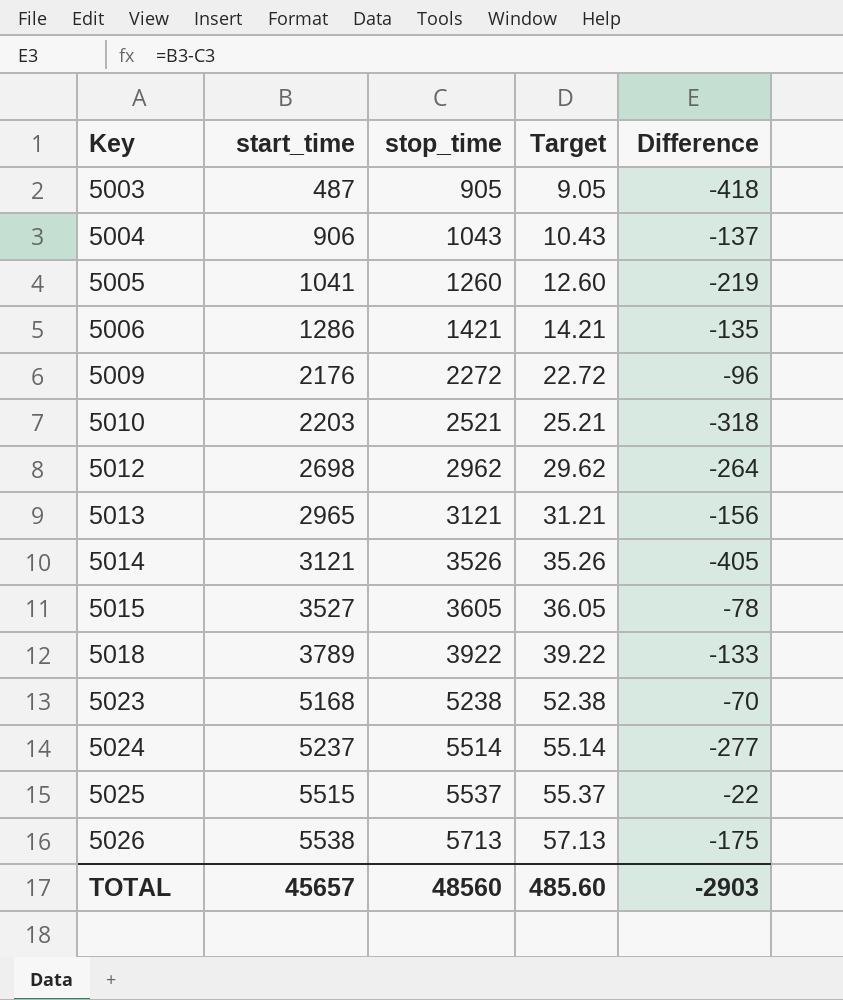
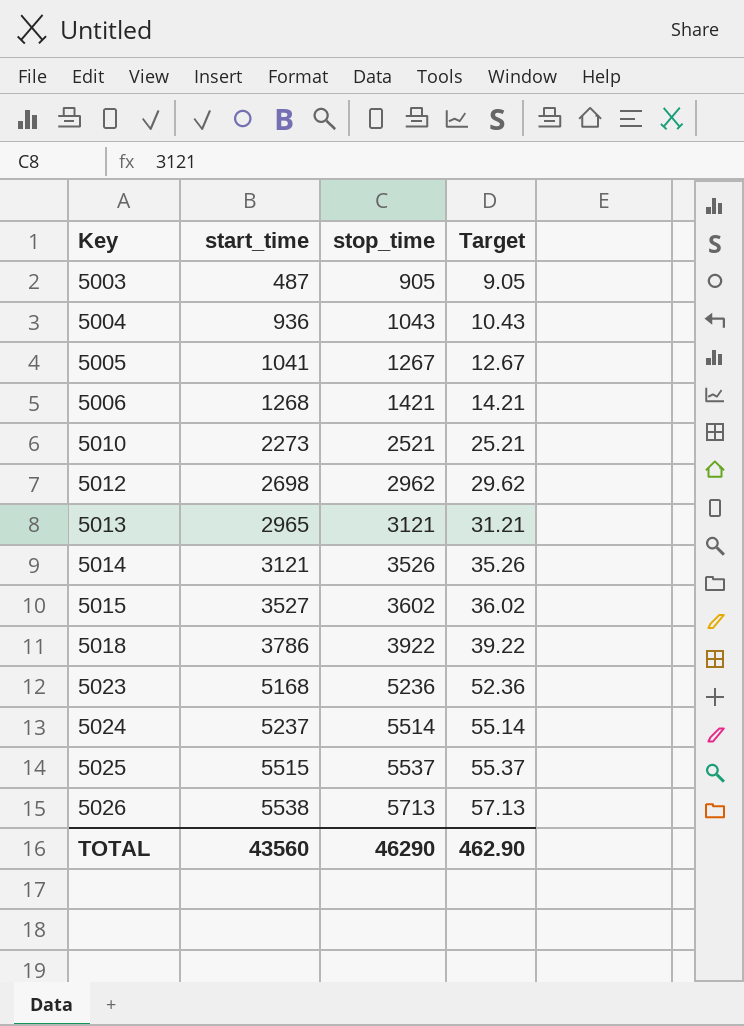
column Difference | formula: [start_time] - [stop_time] -> none
row 5009: 2176 | 2272 | 22.72 | -96 -> none
5004 | start_time: 906 -> 936
5005 | stop_time: 1260 -> 1267
5005 | Target: 12.60 -> 12.67
5006 | start_time: 1286 -> 1268
5010 | start_time: 2203 -> 2273
5015 | stop_time: 3605 -> 3602
5015 | Target: 36.05 -> 36.02
5018 | start_time: 3789 -> 3786
5023 | stop_time: 5238 -> 5236
5023 | Target: 52.38 -> 52.36
TOTAL | start_time: 45657 -> 43560
TOTAL | stop_time: 48560 -> 46290
TOTAL | Target: 485.60 -> 462.90

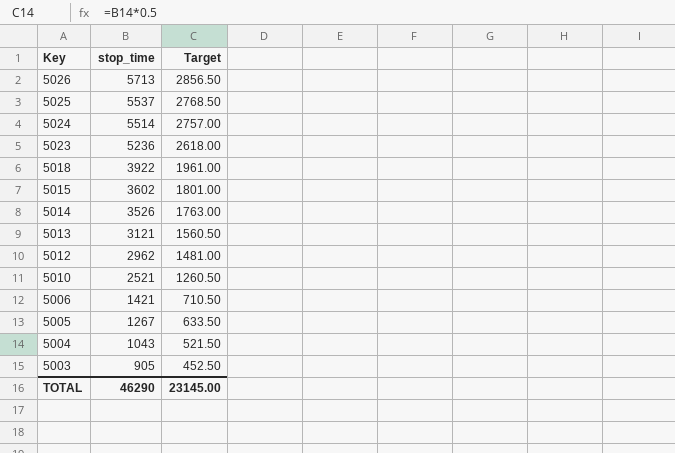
row order: Key ascending -> Key descending
column start_time | position: 2 -> none
column Target | formula: [stop_time] * 0.01 -> [stop_time] * 0.5
TOTAL | Target: 462.90 -> 23145.00

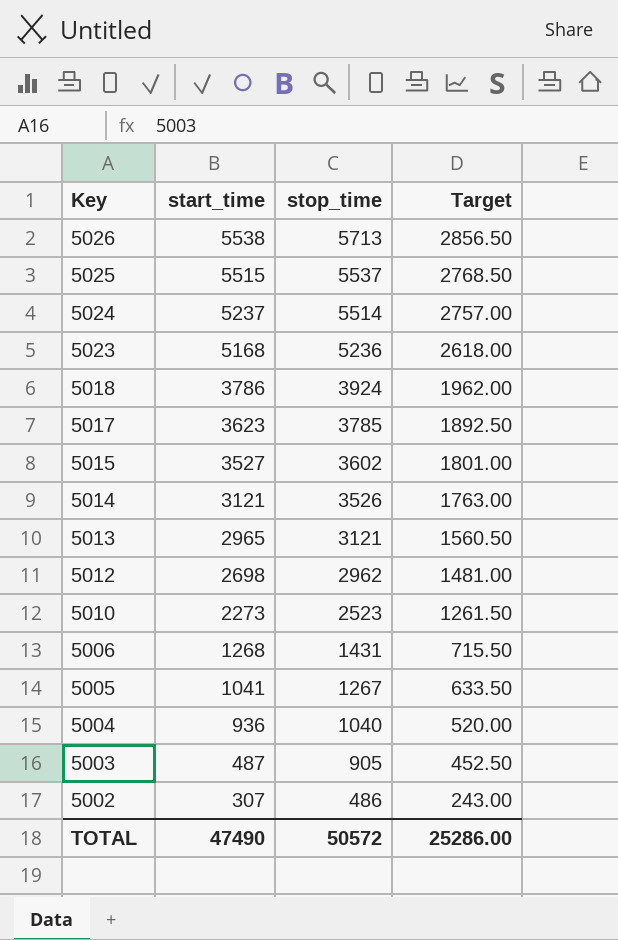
column start_time | position: none -> 2
5018 | stop_time: 3922 -> 3924
5018 | Target: 1961.00 -> 1962.00
row 5017: none -> 3623 | 3785 | 1892.50
5010 | stop_time: 2521 -> 2523
5010 | Target: 1260.50 -> 1261.50
5006 | stop_time: 1421 -> 1431
5006 | Target: 710.50 -> 715.50
5004 | stop_time: 1043 -> 1040
5004 | Target: 521.50 -> 520.00
row 5002: none -> 307 | 486 | 243.00
TOTAL | stop_time: 46290 -> 50572
TOTAL | Target: 23145.00 -> 25286.00

